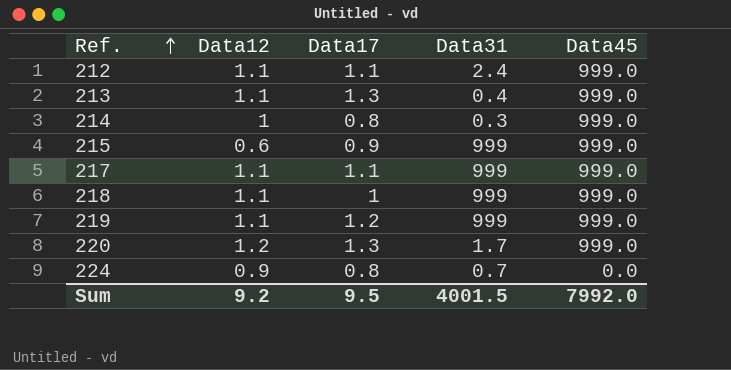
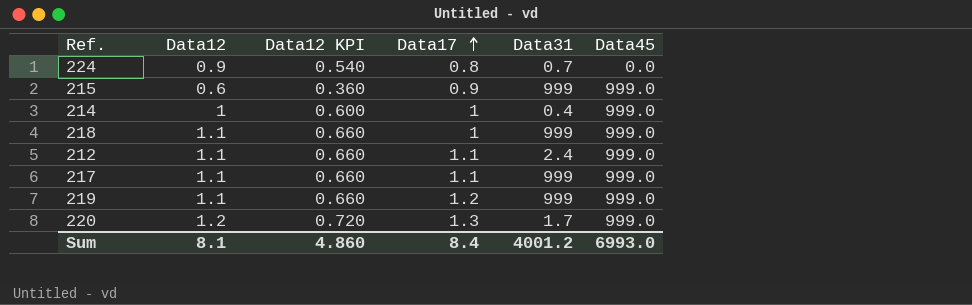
row order: Ref. ascending -> Data17 ascending
column Data12 KPI | formula: none -> [Data12] * 0.6
row 213: 1.1 | 1.3 | 0.4 | 999.0 -> none
214 | Data17: 0.8 -> 1
214 | Data31: 0.3 -> 0.4
Sum | Data12: 9.2 -> 8.1
Sum | Data17: 9.5 -> 8.4
Sum | Data31: 4001.5 -> 4001.2
Sum | Data45: 7992.0 -> 6993.0

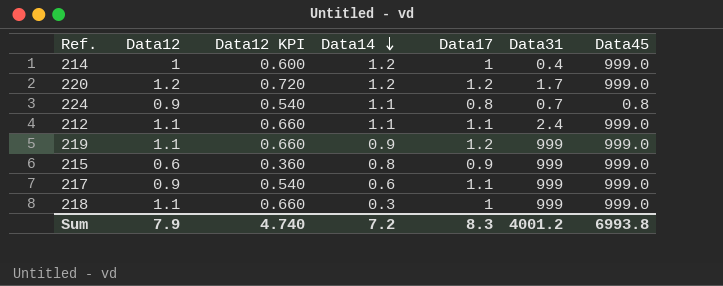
row order: Data17 ascending -> Data14 descending
column Data14 | position: none -> 4
220 | Data17: 1.3 -> 1.2
224 | Data45: 0.0 -> 0.8
217 | Data12: 1.1 -> 0.9
217 | Data12 KPI: 0.660 -> 0.540
Sum | Data12: 8.1 -> 7.9
Sum | Data12 KPI: 4.860 -> 4.740
Sum | Data17: 8.4 -> 8.3
Sum | Data45: 6993.0 -> 6993.8

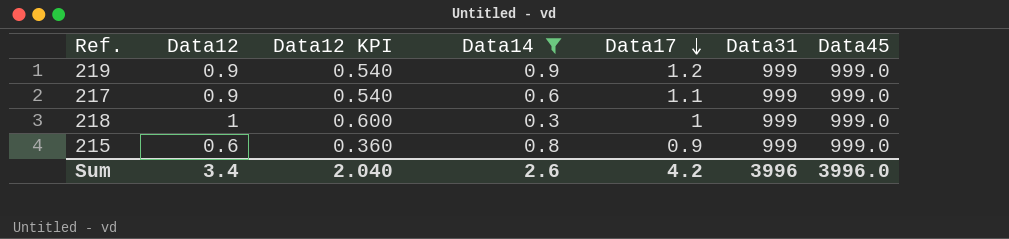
filter: none -> Data14 <= 0.9
row order: Data14 descending -> Data17 descending
219 | Data12: 1.1 -> 0.9
219 | Data12 KPI: 0.660 -> 0.540
218 | Data12: 1.1 -> 1
218 | Data12 KPI: 0.660 -> 0.600
Sum | Data12: 7.9 -> 3.4
Sum | Data12 KPI: 4.740 -> 2.040
Sum | Data14: 7.2 -> 2.6
Sum | Data17: 8.3 -> 4.2
Sum | Data31: 4001.2 -> 3996
Sum | Data45: 6993.8 -> 3996.0

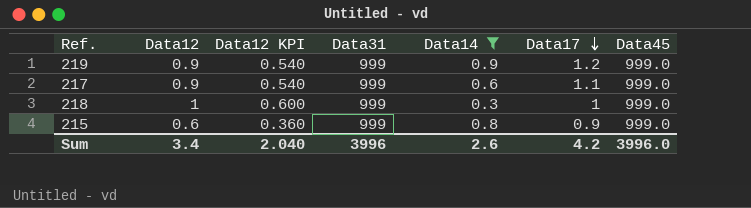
column Data31 | position: 6 -> 4

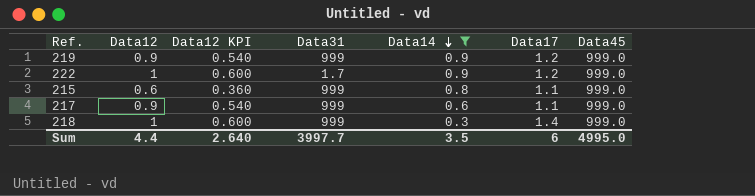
row order: Data17 descending -> Data14 descending
row 222: none -> 1 | 0.600 | 1.7 | 0.9 | 1.2 | 999.0
215 | Data17: 0.9 -> 1.1
218 | Data17: 1 -> 1.4
Sum | Data12: 3.4 -> 4.4
Sum | Data12 KPI: 2.040 -> 2.640
Sum | Data31: 3996 -> 3997.7
Sum | Data14: 2.6 -> 3.5
Sum | Data17: 4.2 -> 6
Sum | Data45: 3996.0 -> 4995.0

